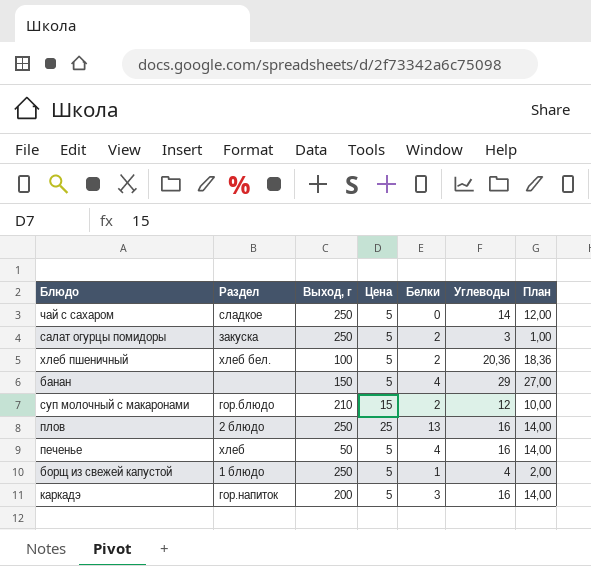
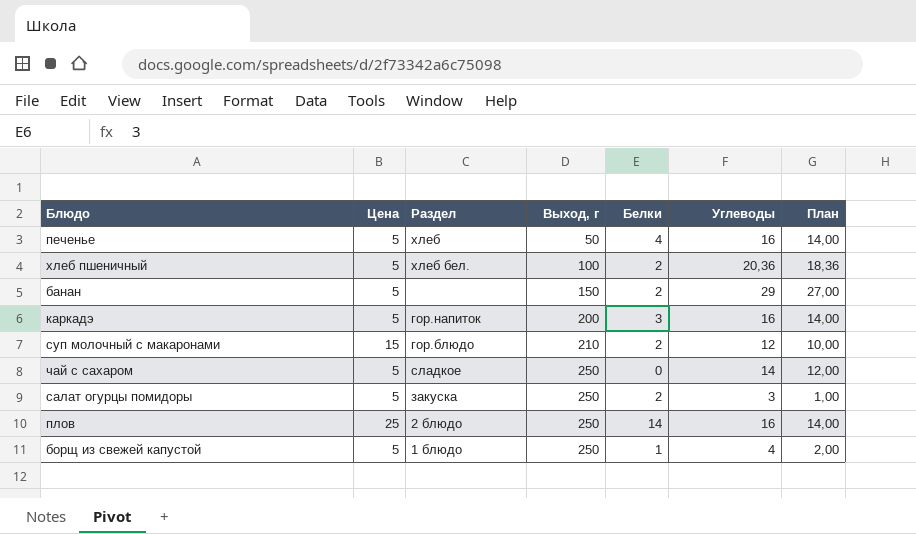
row order: none -> Выход, г ascending
column Цена | position: 4 -> 2
банан | Белки: 4 -> 2
плов | Белки: 13 -> 14

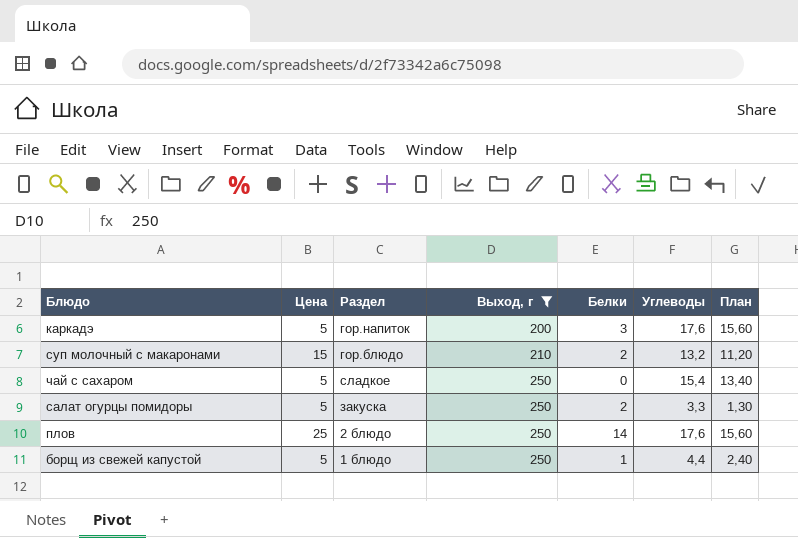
filter: none -> Выход, г >= 200
каркадэ | Углеводы: 16 -> 17,6
каркадэ | План: 14,00 -> 15,60
суп молочный с макаронами | Углеводы: 12 -> 13,2
суп молочный с макаронами | План: 10,00 -> 11,20
чай с сахаром | Углеводы: 14 -> 15,4
чай с сахаром | План: 12,00 -> 13,40
салат огурцы помидоры | Углеводы: 3 -> 3,3
салат огурцы помидоры | План: 1,00 -> 1,30
плов | Углеводы: 16 -> 17,6
плов | План: 14,00 -> 15,60
борщ из свежей капустой | Углеводы: 4 -> 4,4
борщ из свежей капустой | План: 2,00 -> 2,40

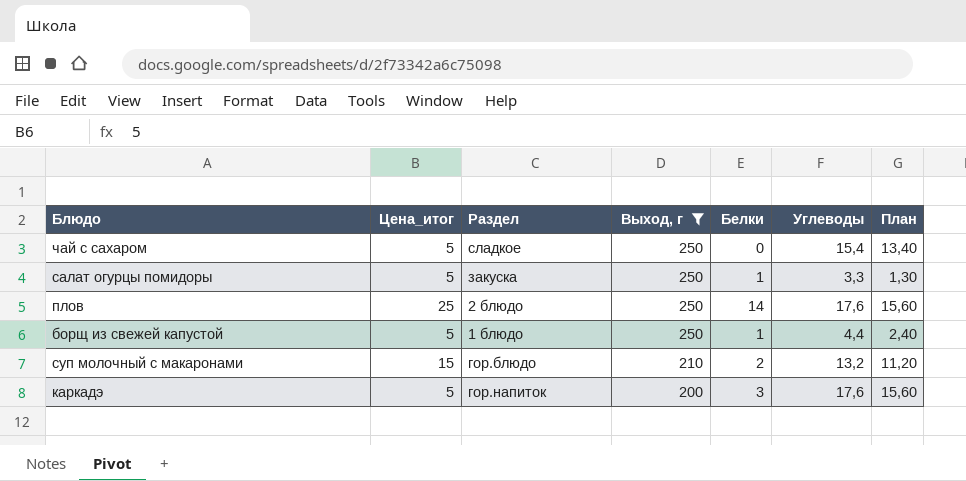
row order: Выход, г ascending -> Выход, г descending
column name: Цена -> Цена_итог
салат огурцы помидоры | Белки: 2 -> 1

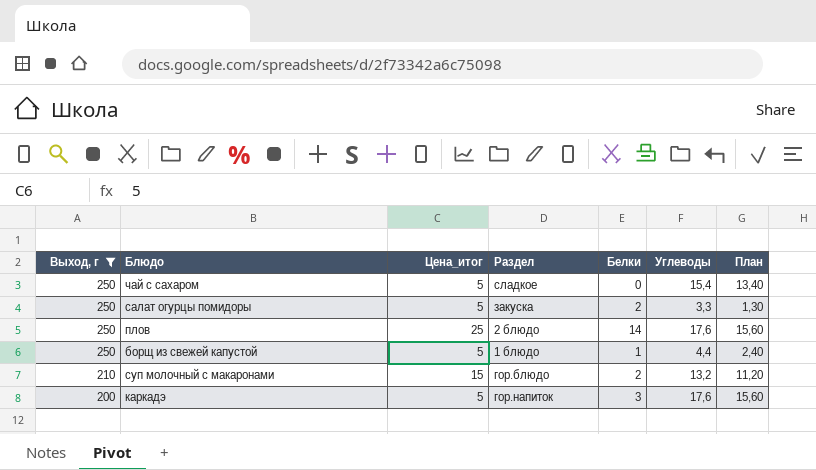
column Выход, г | position: 4 -> 1
салат огурцы помидоры | Белки: 1 -> 2

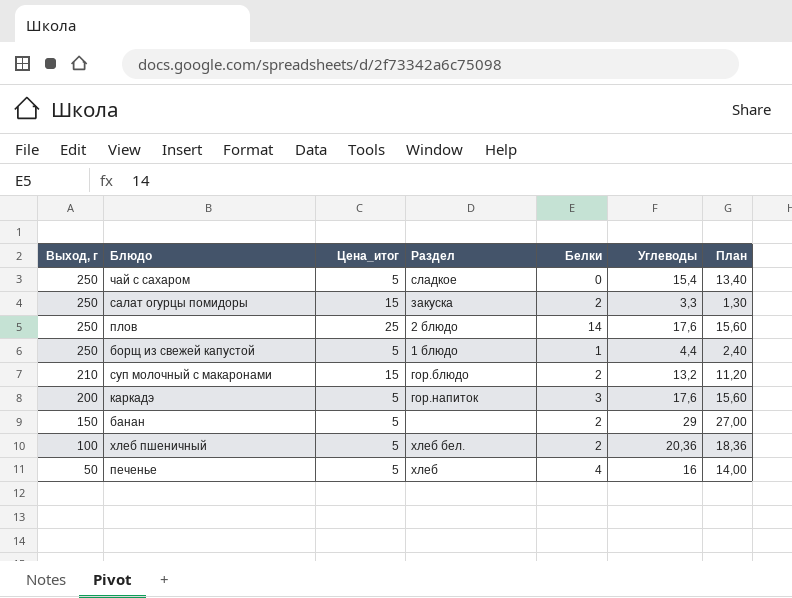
filter: Выход, г >= 200 -> none
салат огурцы помидоры | Цена_итог: 5 -> 15

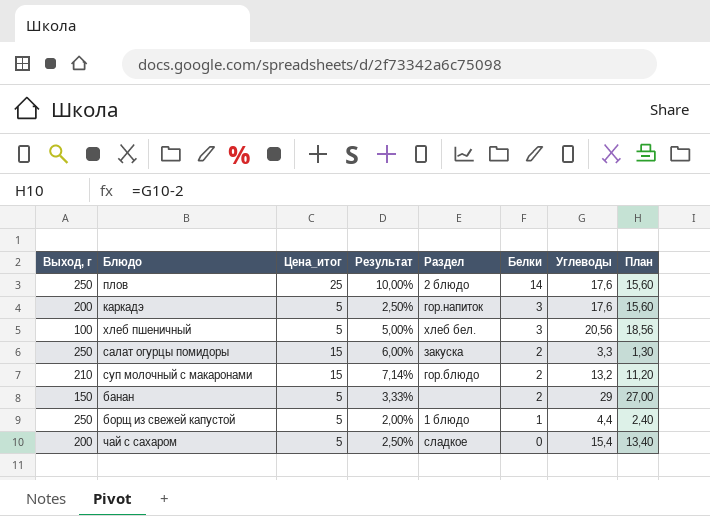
row order: Выход, г descending -> Белки descending
column Результат | formula: none -> [Цена_итог] / [Выход, г]
row печенье: 50 | 5 | хлеб | 4 | 16 | 14,00 -> none
хлеб пшеничный | Белки: 2 -> 3
хлеб пшеничный | Углеводы: 20,36 -> 20,56
хлеб пшеничный | План: 18,36 -> 18,56
чай с сахаром | Выход, г: 250 -> 200

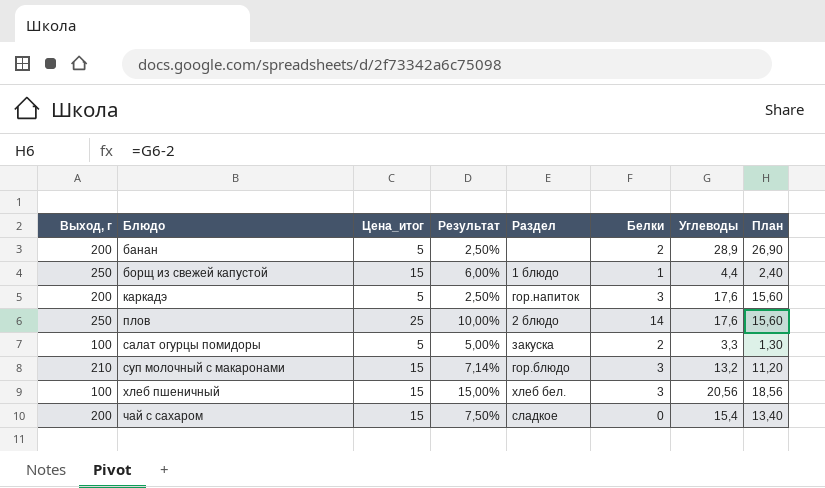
row order: Белки descending -> Блюдо ascending
банан | Выход, г: 150 -> 200
банан | Результат: 3,33% -> 2,50%
банан | Углеводы: 29 -> 28,9
банан | План: 27,00 -> 26,90
борщ из свежей капустой | Цена_итог: 5 -> 15
борщ из свежей капустой | Результат: 2,00% -> 6,00%
салат огурцы помидоры | Выход, г: 250 -> 100
салат огурцы помидоры | Цена_итог: 15 -> 5
салат огурцы помидоры | Результат: 6,00% -> 5,00%
суп молочный с макаронами | Белки: 2 -> 3
хлеб пшеничный | Цена_итог: 5 -> 15
хлеб пшеничный | Результат: 5,00% -> 15,00%
чай с сахаром | Цена_итог: 5 -> 15
чай с сахаром | Результат: 2,50% -> 7,50%

